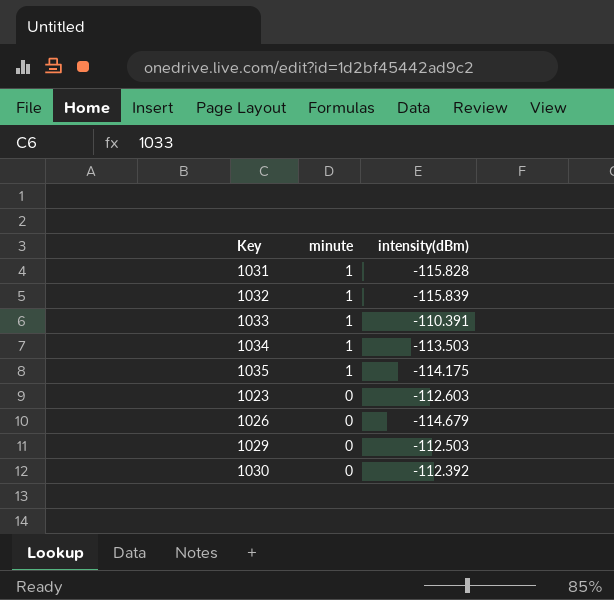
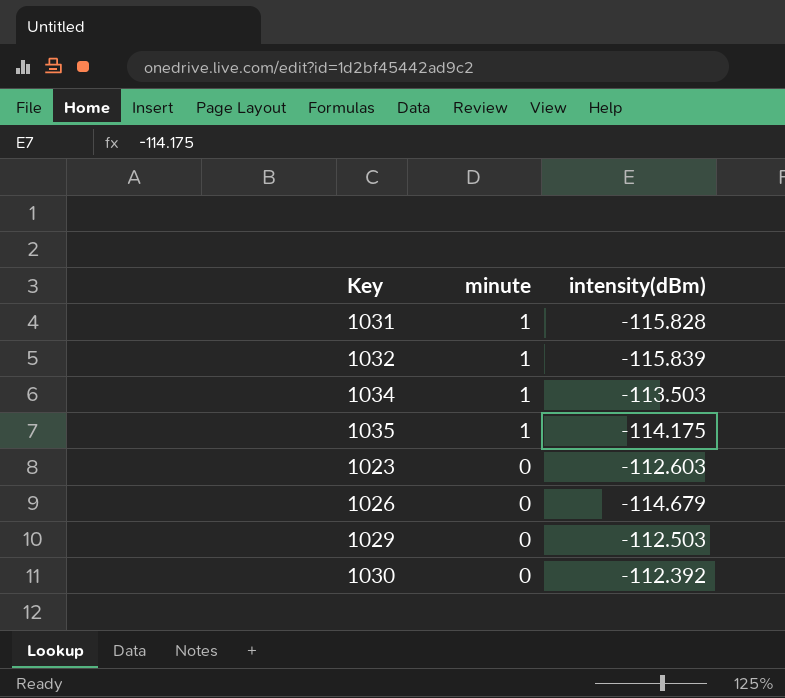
row 1033: 1 | -110.391 -> none

